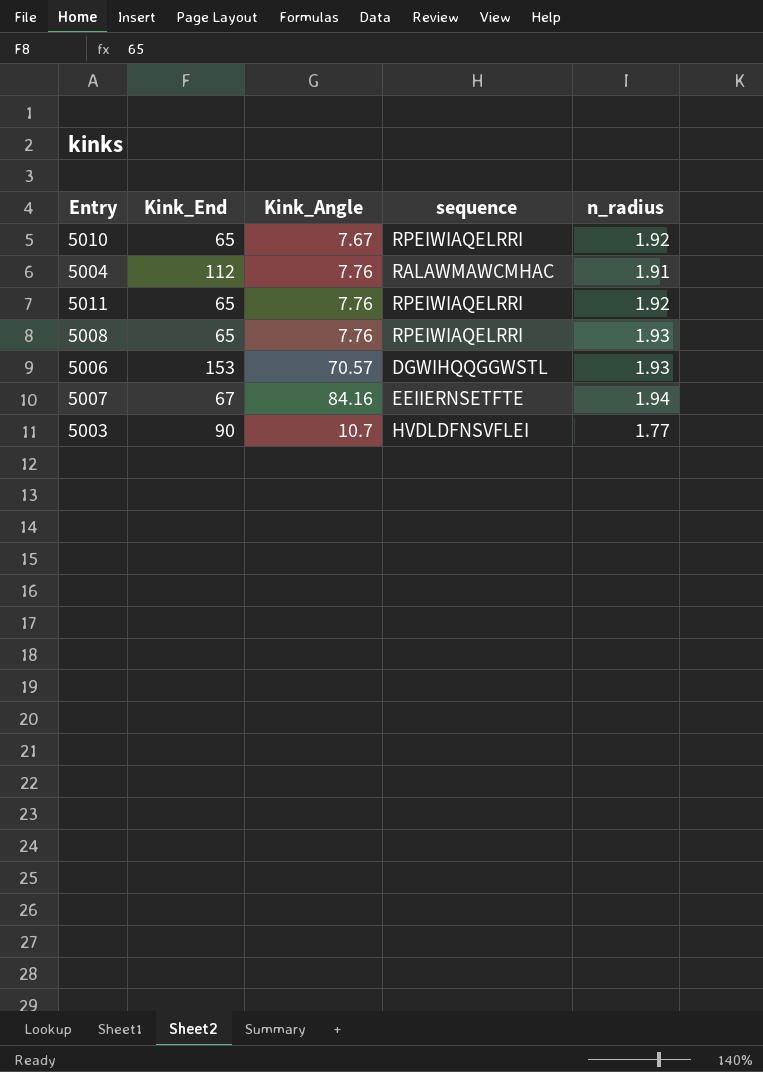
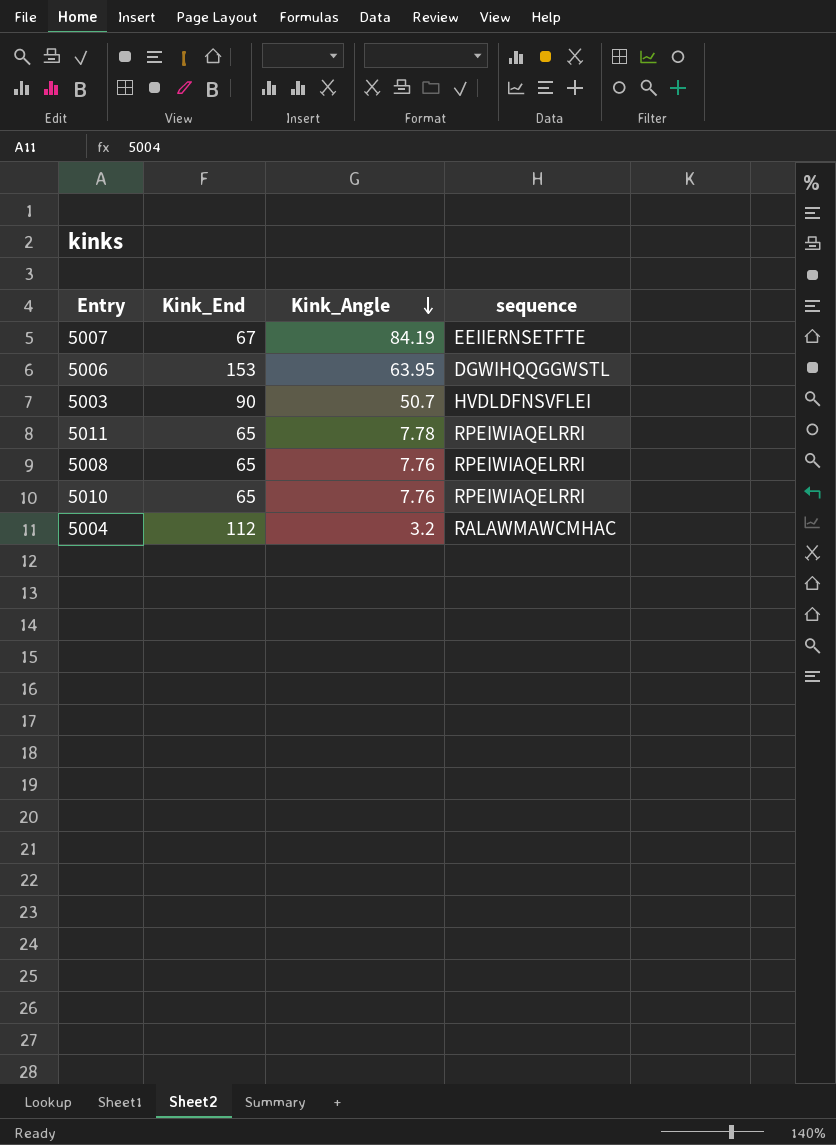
row order: none -> Kink_Angle descending
column n_radius | position: 5 -> none
5007 | Kink_Angle: 84.16 -> 84.19
5006 | Kink_Angle: 70.57 -> 63.95
5003 | Kink_Angle: 10.7 -> 50.7
5011 | Kink_Angle: 7.76 -> 7.78
5010 | Kink_Angle: 7.67 -> 7.76
5004 | Kink_Angle: 7.76 -> 3.2

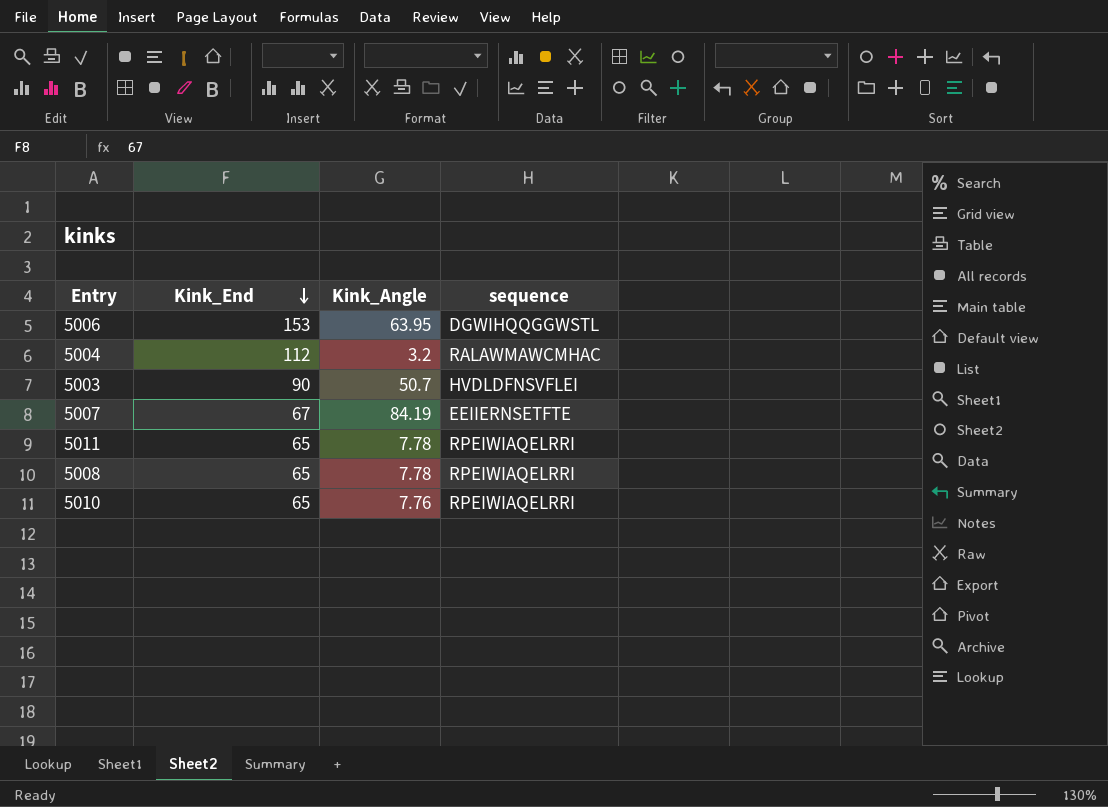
row order: Kink_Angle descending -> Kink_End descending
5008 | Kink_Angle: 7.76 -> 7.78

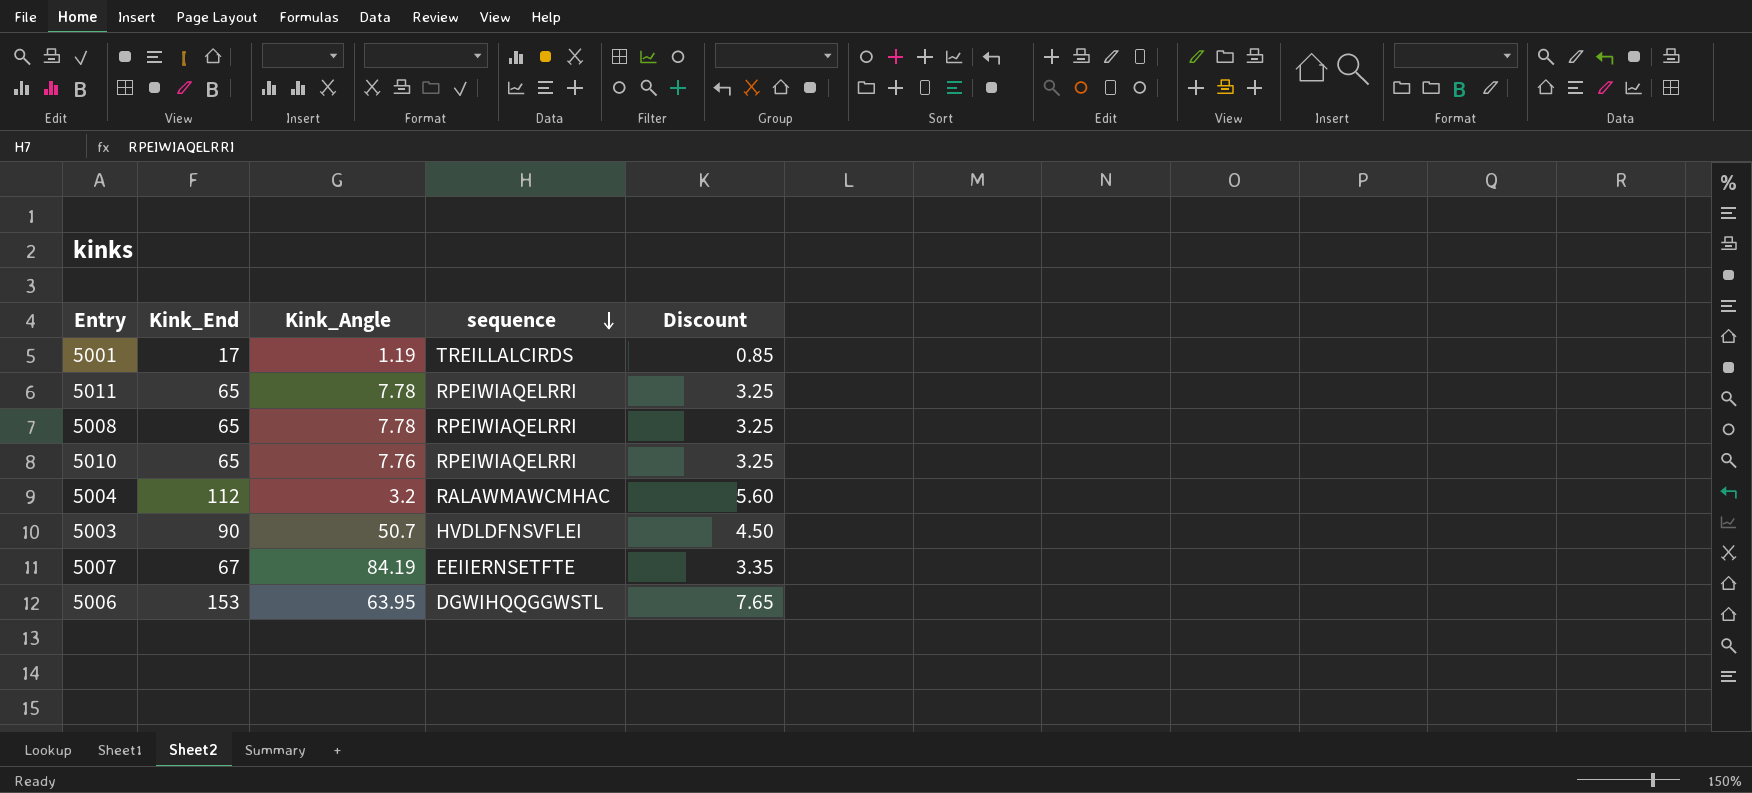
row order: Kink_End descending -> sequence descending
column Discount | formula: none -> [Kink_End] * 0.05
row 5001: none -> 17 | 1.19 | TREILLALCIRDS | 0.85

